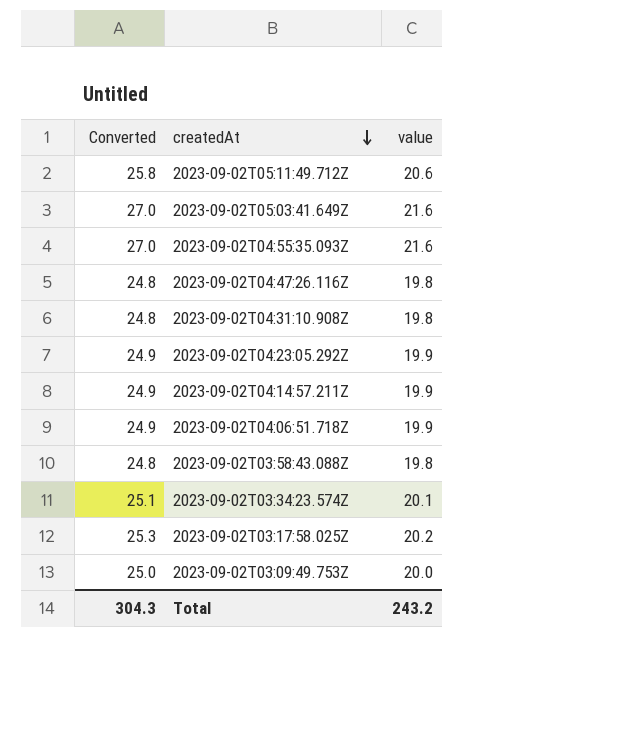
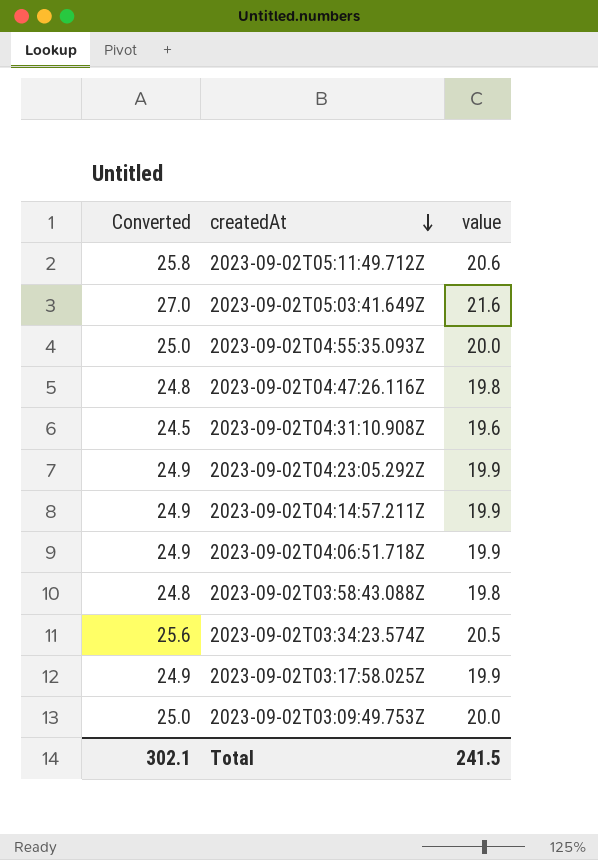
2023-09-02T04:55:35.093Z | Converted: 27.0 -> 25.0
2023-09-02T04:55:35.093Z | value: 21.6 -> 20.0
2023-09-02T04:31:10.908Z | Converted: 24.8 -> 24.5
2023-09-02T04:31:10.908Z | value: 19.8 -> 19.6
2023-09-02T03:34:23.574Z | Converted: 25.1 -> 25.6
2023-09-02T03:34:23.574Z | value: 20.1 -> 20.5
2023-09-02T03:17:58.025Z | Converted: 25.3 -> 24.9
2023-09-02T03:17:58.025Z | value: 20.2 -> 19.9
Total | Converted: 304.3 -> 302.1
Total | value: 243.2 -> 241.5

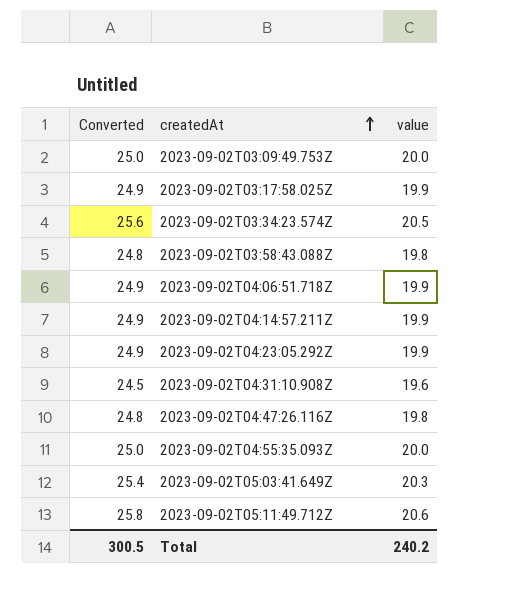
row order: createdAt descending -> createdAt ascending
2023-09-02T05:03:41.649Z | Converted: 27.0 -> 25.4
2023-09-02T05:03:41.649Z | value: 21.6 -> 20.3
Total | Converted: 302.1 -> 300.5
Total | value: 241.5 -> 240.2

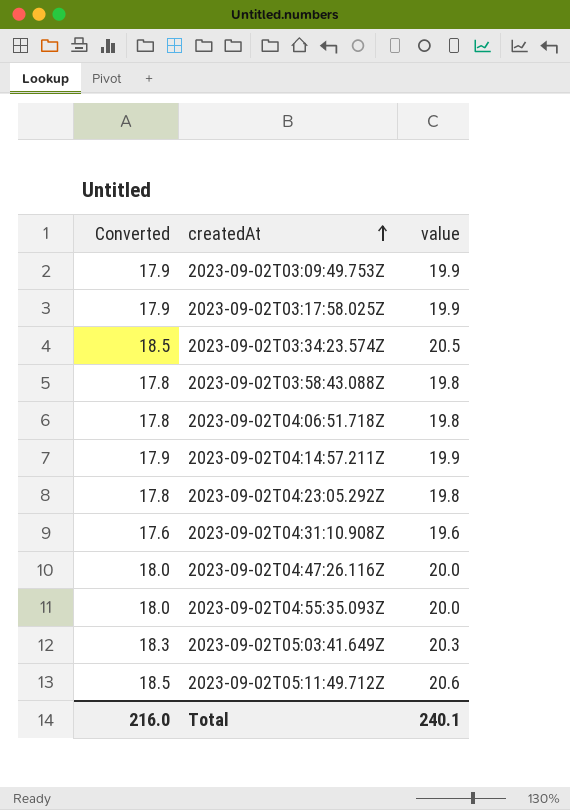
column Converted | formula: [value] * 1.25 -> [value] * 0.9
2023-09-02T03:09:49.753Z | value: 20.0 -> 19.9
2023-09-02T04:06:51.718Z | value: 19.9 -> 19.8
2023-09-02T04:23:05.292Z | value: 19.9 -> 19.8
2023-09-02T04:47:26.116Z | value: 19.8 -> 20.0
Total | Converted: 300.5 -> 216.0
Total | value: 240.2 -> 240.1

